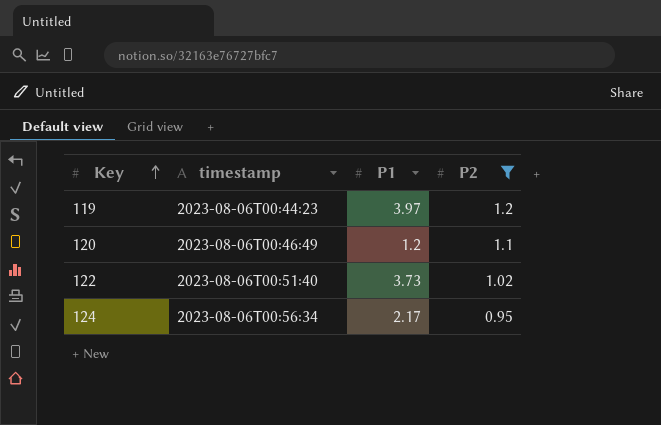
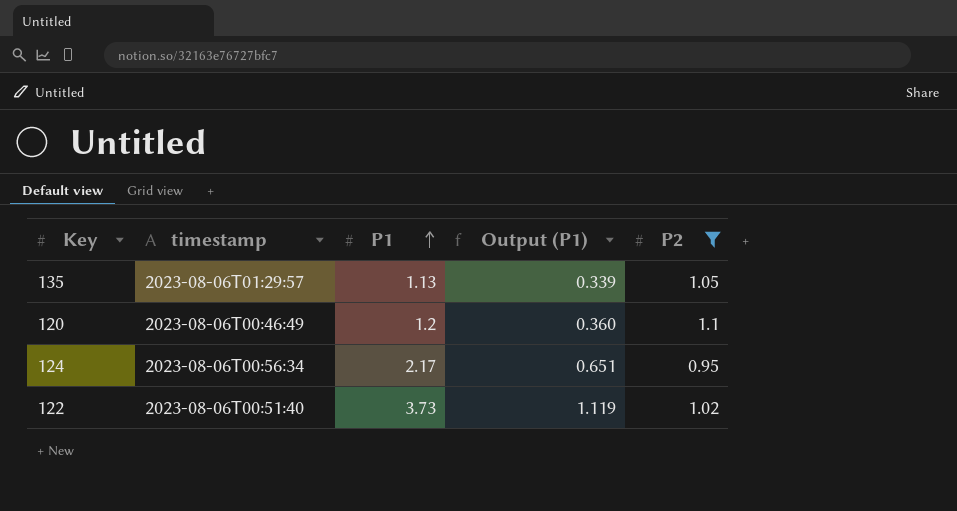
row order: Key ascending -> P1 ascending
column Output (P1) | formula: none -> [P1] * 0.3
row 119: 2023-08-06T00:44:23 | 3.97 | 1.2 -> none
row 135: none -> 2023-08-06T01:29:57 | 1.13 | 0.339 | 1.05

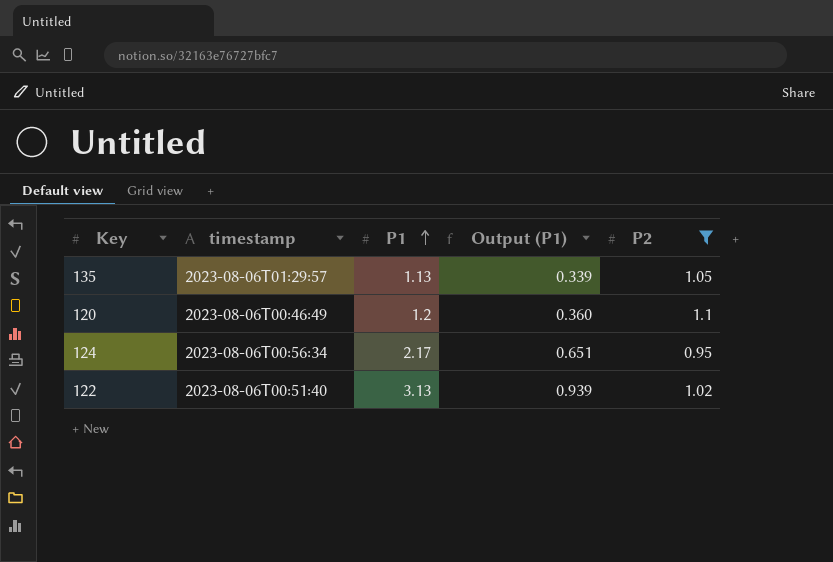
122 | P1: 3.73 -> 3.13
122 | Output (P1): 1.119 -> 0.939

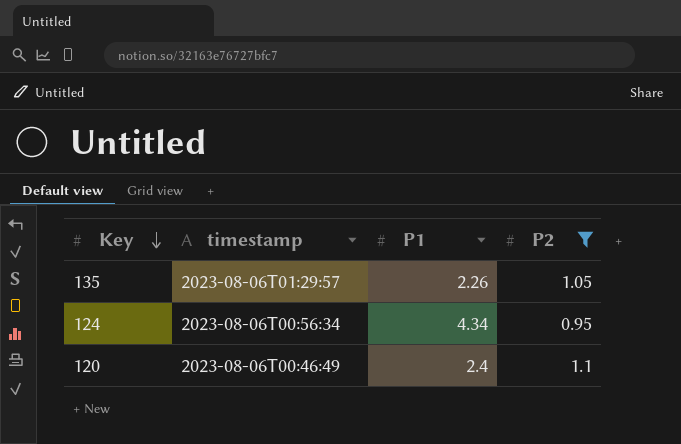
row order: P1 ascending -> Key descending
column Output (P1) | formula: [P1] * 0.3 -> none
row 122: 2023-08-06T00:51:40 | 3.13 | 0.939 | 1.02 -> none
135 | P1: 1.13 -> 2.26
124 | P1: 2.17 -> 4.34
120 | P1: 1.2 -> 2.4

